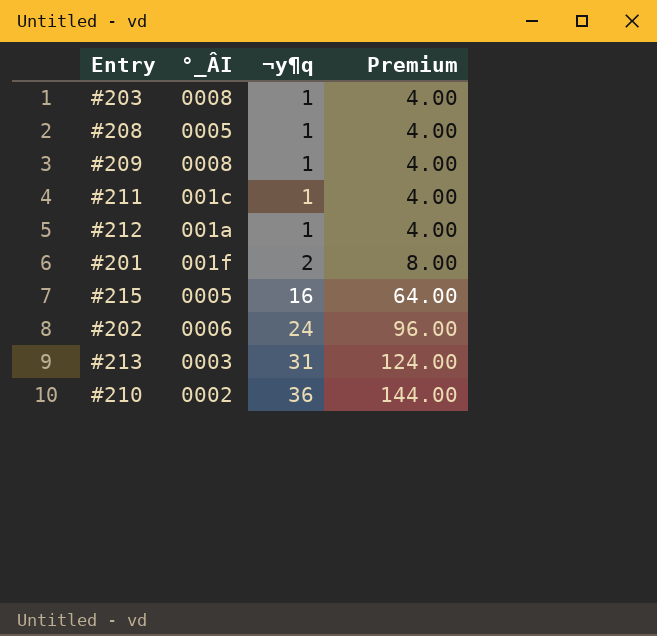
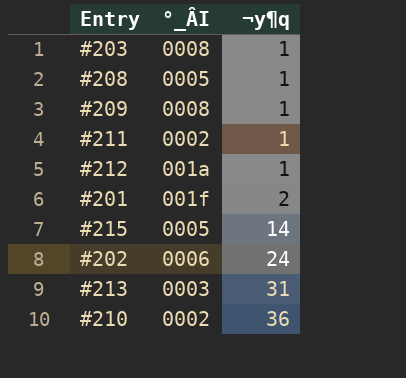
column Premium | formula: [¬y¶q] * 4 -> none
#211 | °_ÂI: 001c -> 0002
#215 | ¬y¶q: 16 -> 14

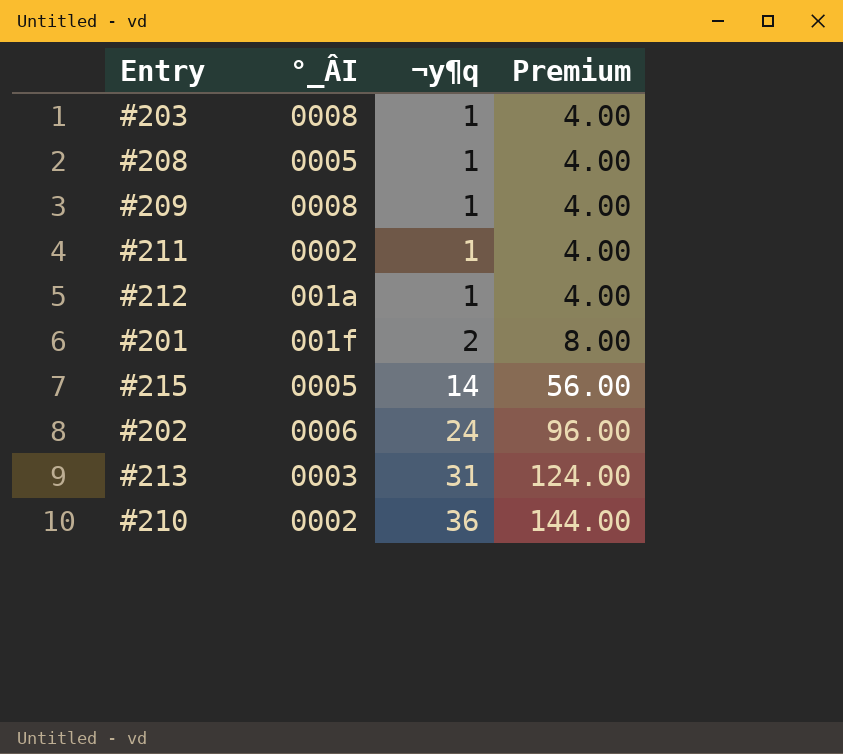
column Premium | formula: none -> [¬y¶q] * 4

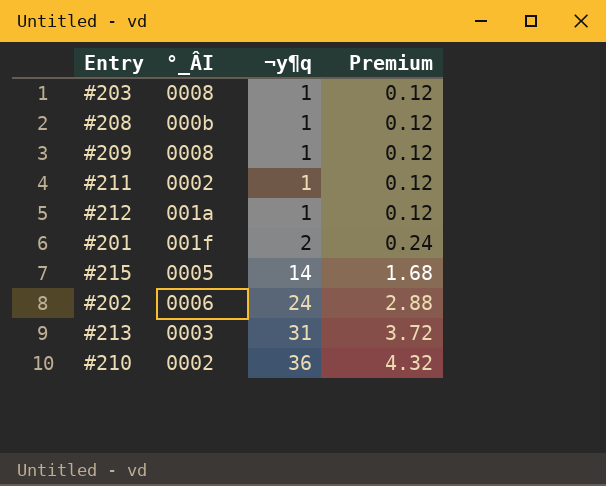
column Premium | formula: [¬y¶q] * 4 -> [¬y¶q] * 0.12
#208 | °_ÂI: 0005 -> 000b

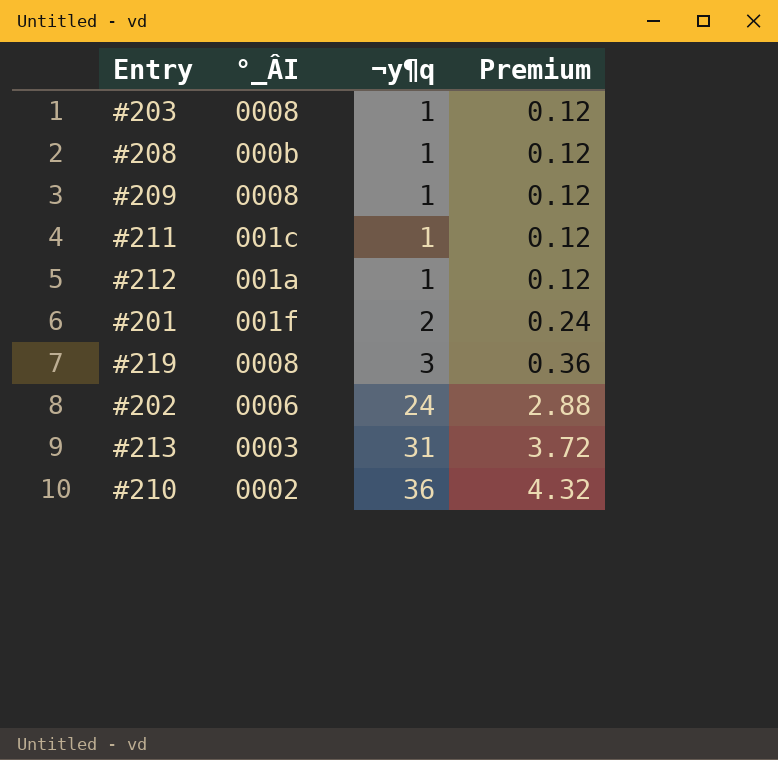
row #215: 0005 | 14 | 1.68 -> none
#211 | °_ÂI: 0002 -> 001c
row #219: none -> 0008 | 3 | 0.36

